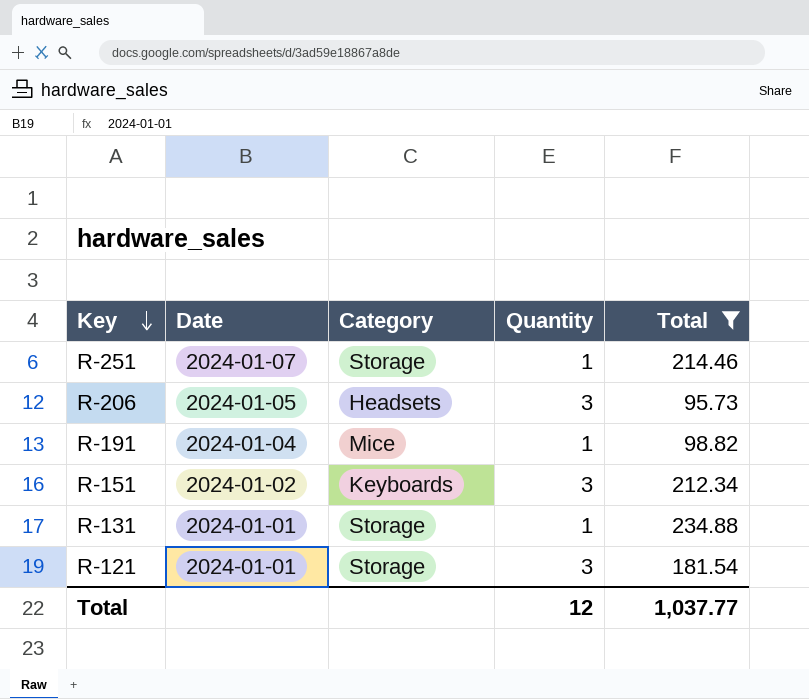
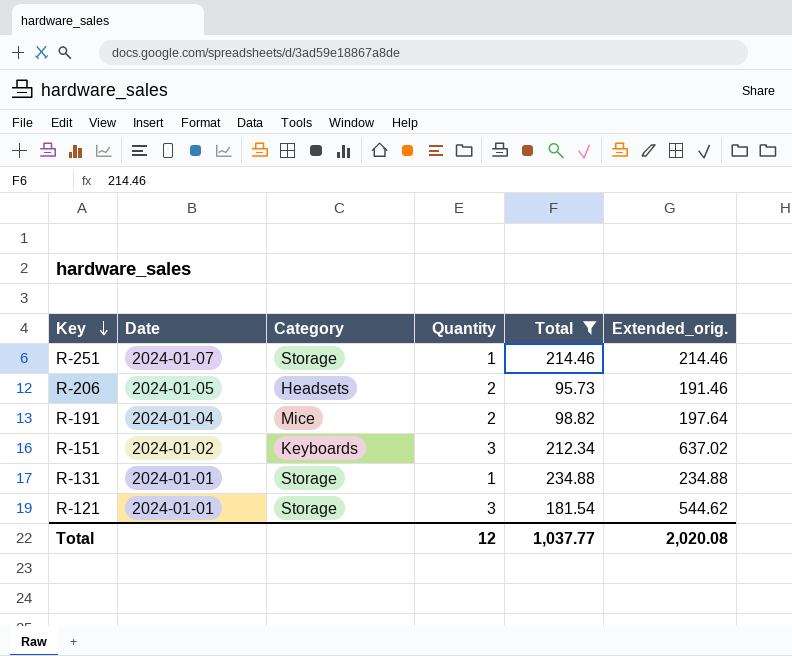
column Extended_orig. | formula: none -> [Quantity] * [Total]
R-206 | Quantity: 3 -> 2
R-191 | Quantity: 1 -> 2

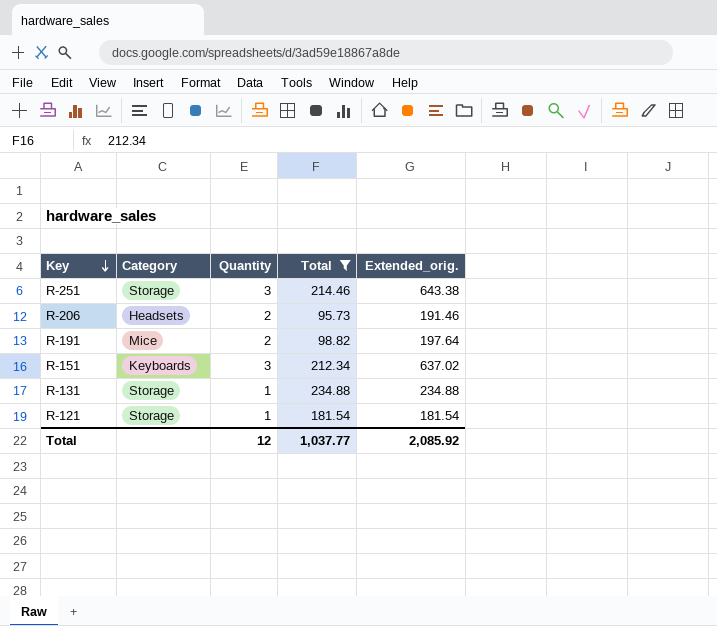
column Date | position: 2 -> none
R-251 | Quantity: 1 -> 3
R-251 | Extended_orig.: 214.46 -> 643.38
R-121 | Quantity: 3 -> 1
R-121 | Extended_orig.: 544.62 -> 181.54
Total | Extended_orig.: 2,020.08 -> 2,085.92

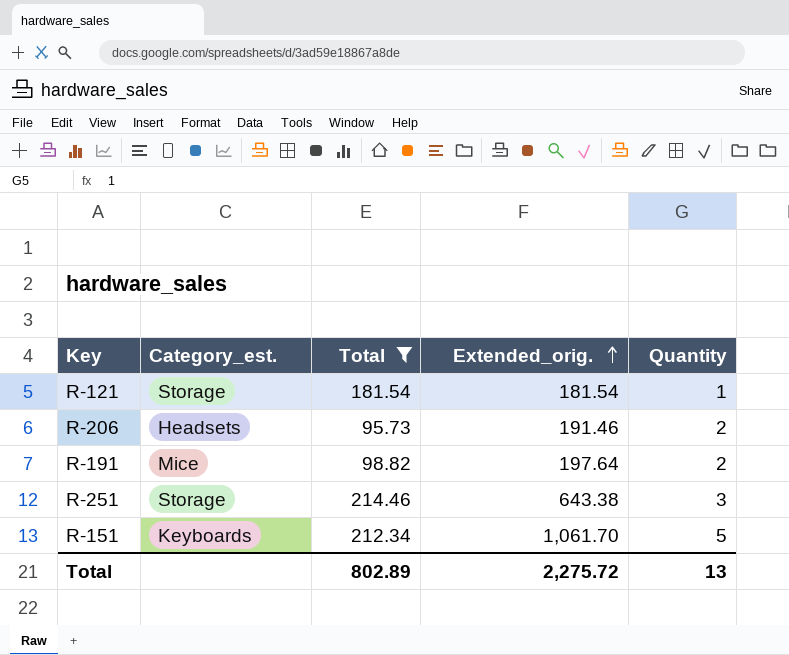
row order: Key descending -> Extended_orig. ascending
column name: Category -> Category_est.
column Quantity | position: 3 -> 5
row R-131: Storage | 1 | 234.88 | 234.88 -> none
R-151 | Extended_orig.: 637.02 -> 1,061.70
R-151 | Quantity: 3 -> 5
Total | Total: 1,037.77 -> 802.89
Total | Extended_orig.: 2,085.92 -> 2,275.72
Total | Quantity: 12 -> 13

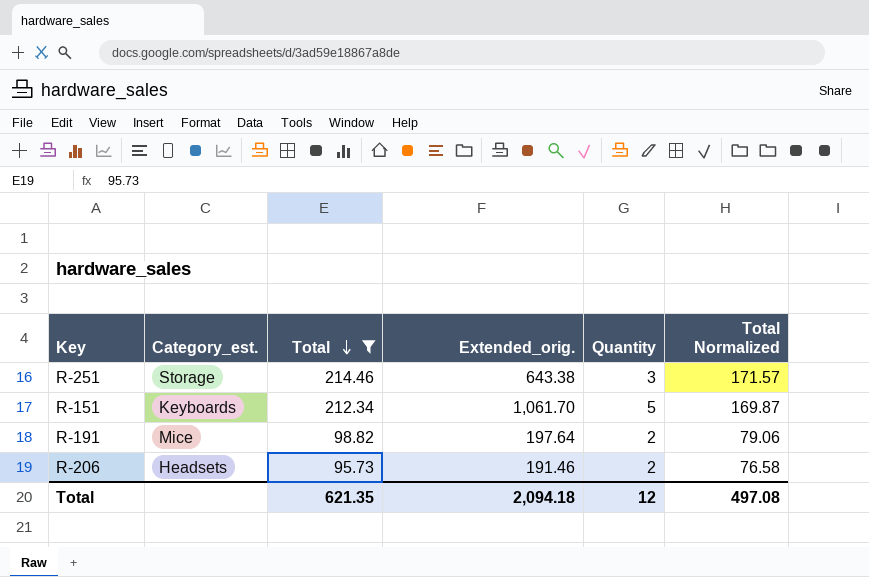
row order: Extended_orig. ascending -> Total descending
column Total Normalized | formula: none -> [Total] * 0.8
row R-121: Storage | 181.54 | 181.54 | 1 -> none
Total | Total: 802.89 -> 621.35
Total | Extended_orig.: 2,275.72 -> 2,094.18
Total | Quantity: 13 -> 12

